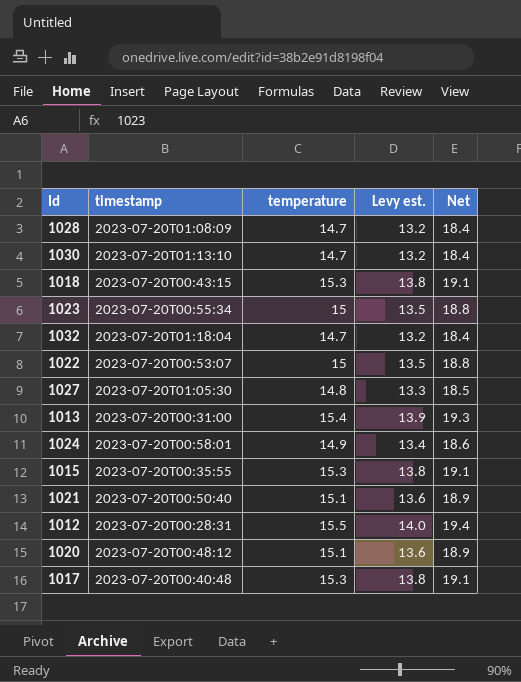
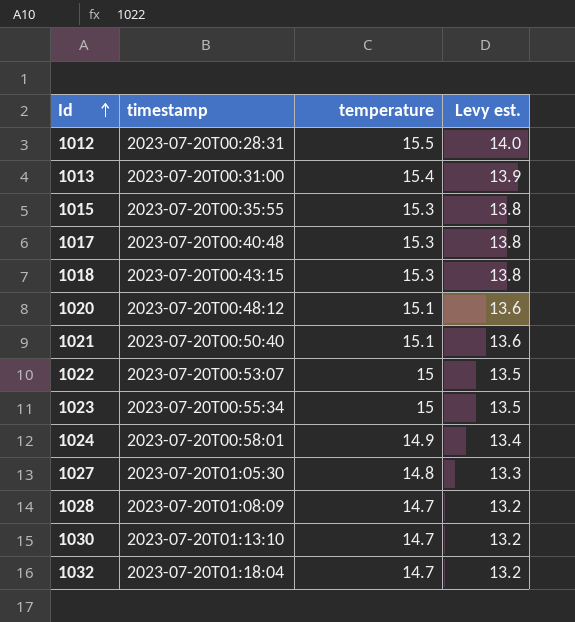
row order: none -> Id ascending
column Net | formula: [temperature] * 1.25 -> none

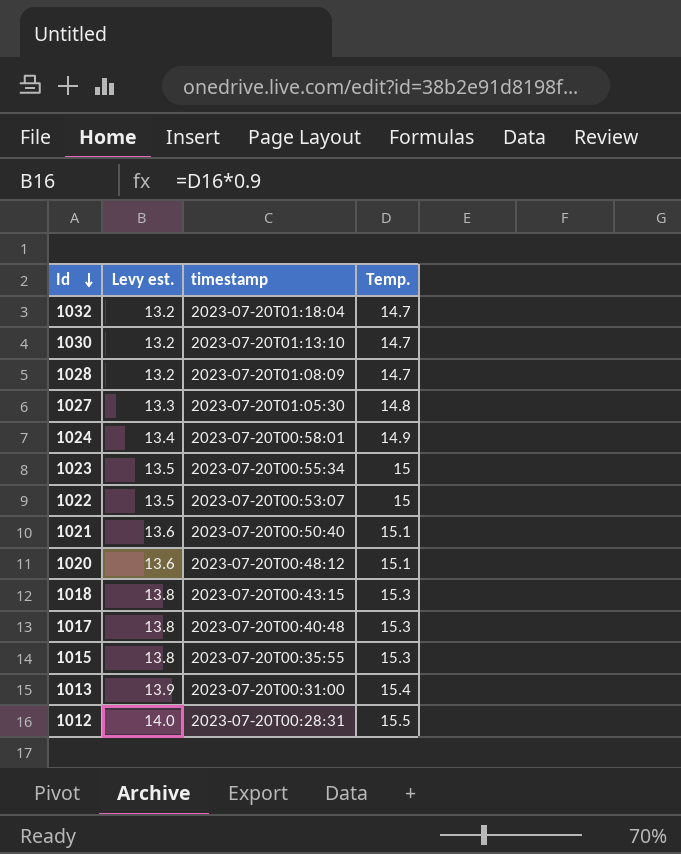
row order: Id ascending -> Id descending
column Levy est. | position: 4 -> 2
column name: temperature -> Temp.

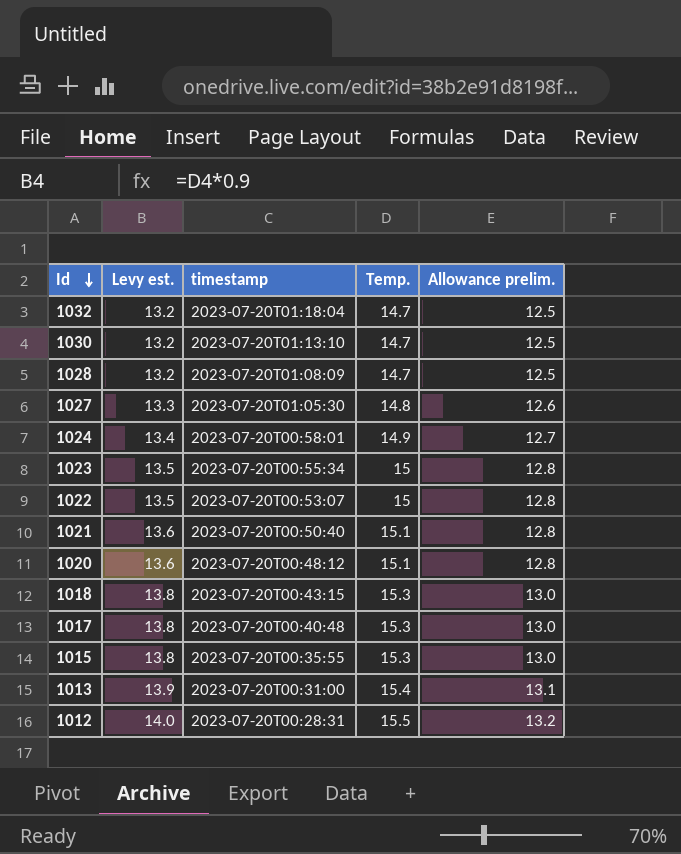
column Allowance prelim. | formula: none -> [Temp.] * 0.85

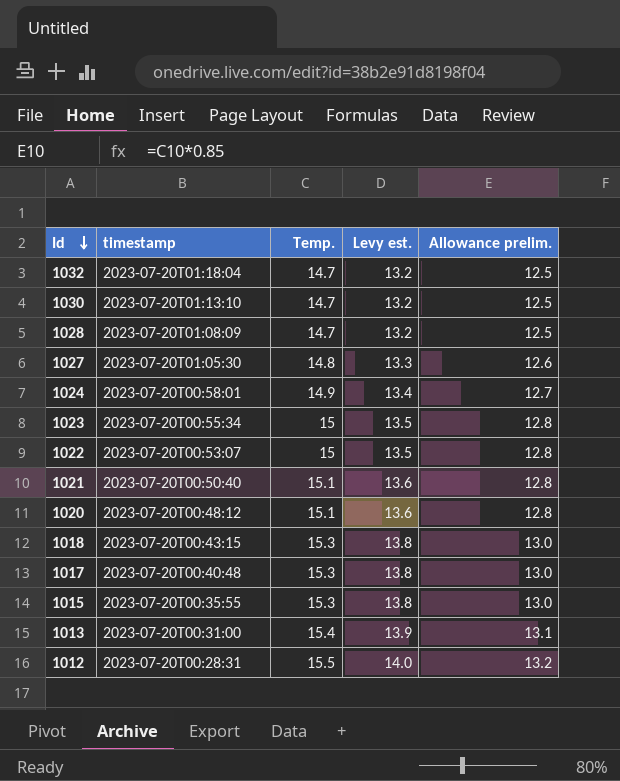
column Levy est. | position: 2 -> 4

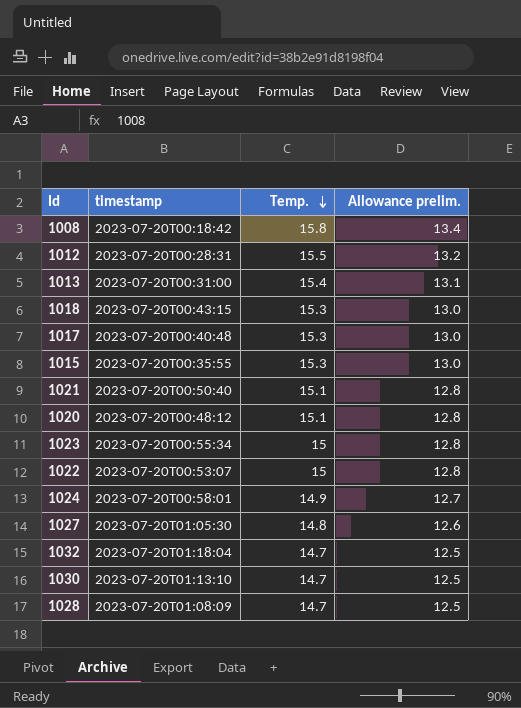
row order: Id descending -> Temp. descending
column Levy est. | formula: [Temp.] * 0.9 -> none
row 1008: none -> 2023-07-20T00:18:42 | 15.8 | 13.4

